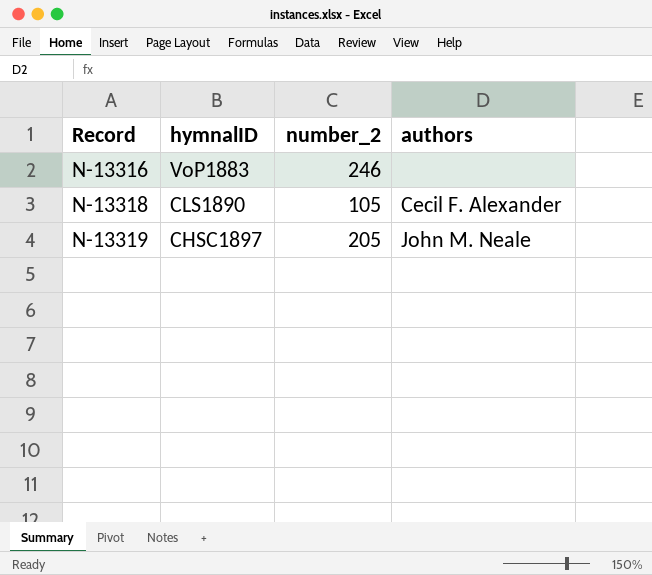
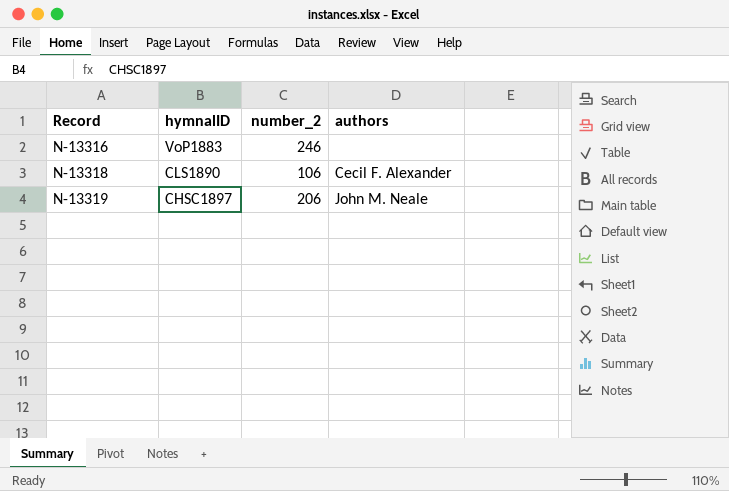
N-13318 | number_2: 105 -> 106
N-13319 | number_2: 205 -> 206

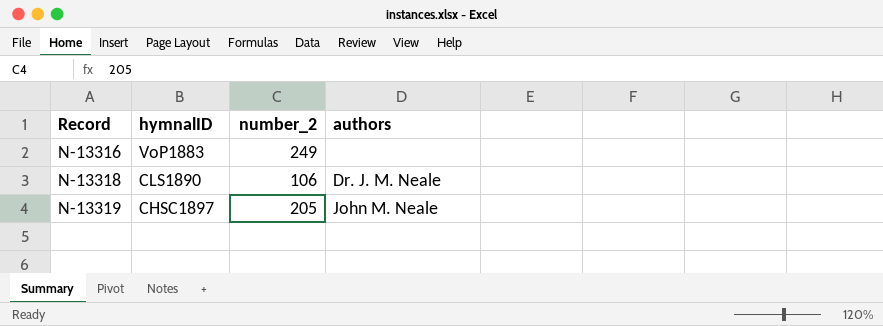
N-13316 | number_2: 246 -> 249
N-13318 | authors: Cecil F. Alexander -> Dr. J. M. Neale
N-13319 | number_2: 206 -> 205

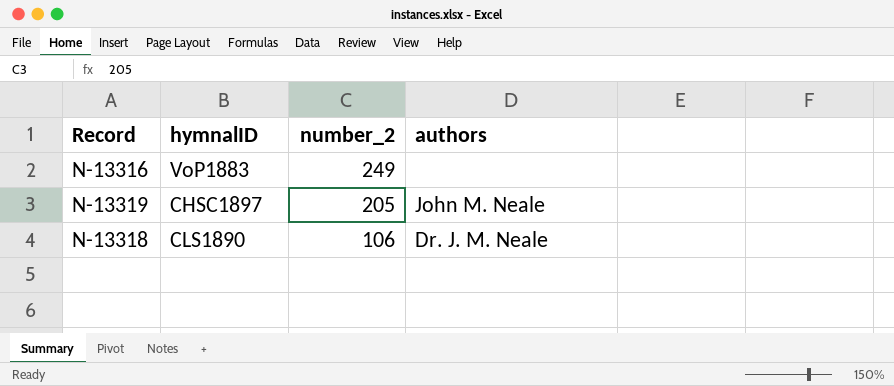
row order: Record ascending -> number_2 descending

